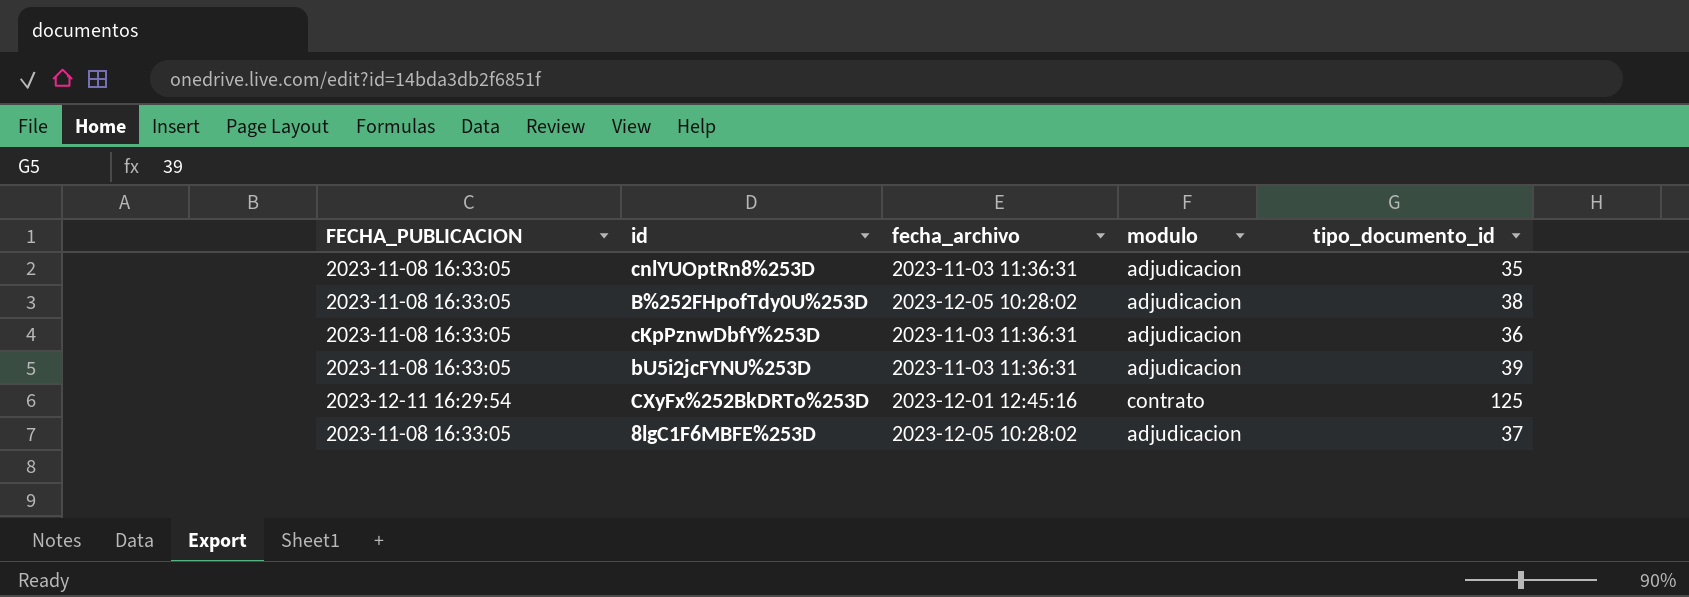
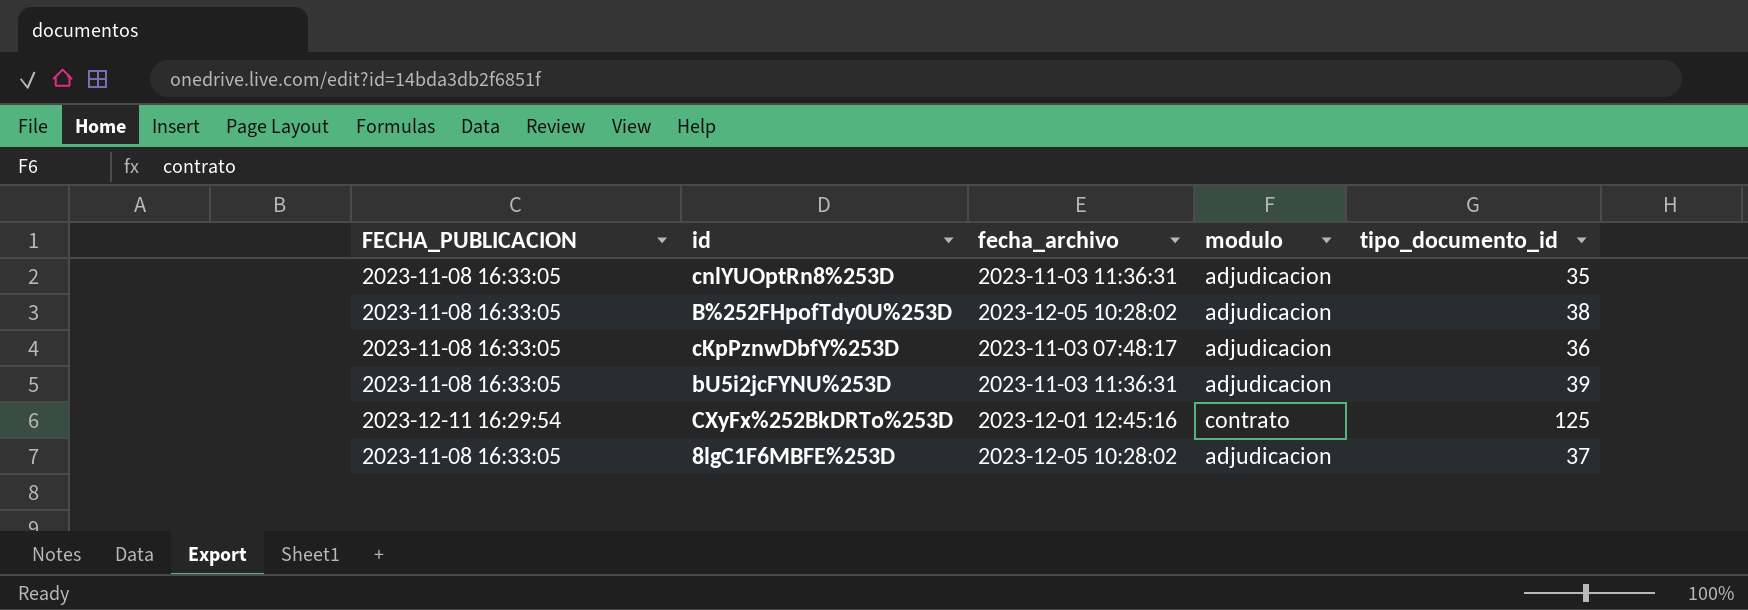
cKpPznwDbfY%253D | fecha_archivo: 2023-11-03 11:36:31 -> 2023-11-03 07:48:17

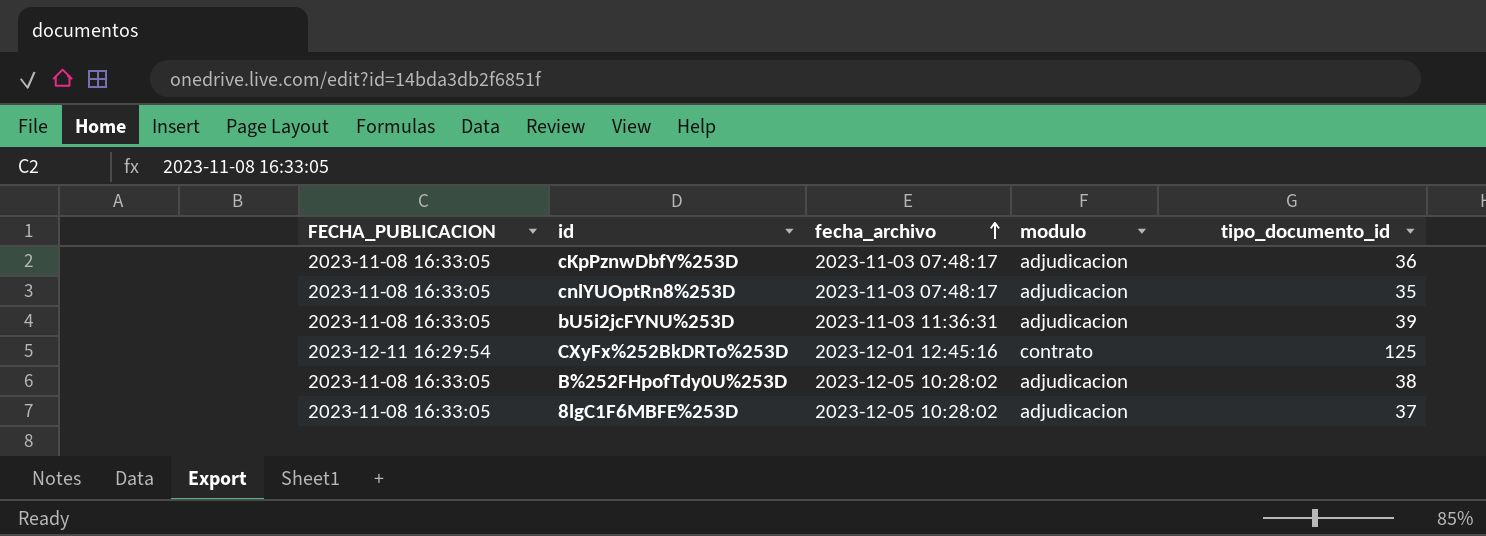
row order: none -> fecha_archivo ascending
cnlYUOptRn8%253D | fecha_archivo: 2023-11-03 11:36:31 -> 2023-11-03 07:48:17

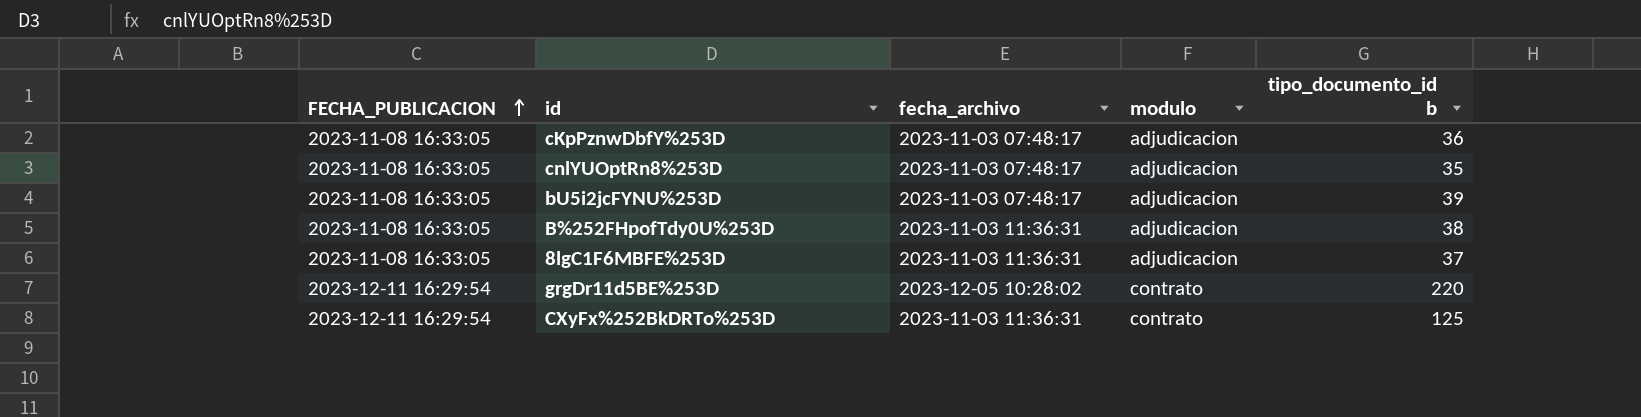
row order: fecha_archivo ascending -> FECHA_PUBLICACION ascending
column name: tipo_documento_id -> tipo_documento_id b
bU5i2jcFYNU%253D | fecha_archivo: 2023-11-03 11:36:31 -> 2023-11-03 07:48:17
B%252FHpofTdy0U%253D | fecha_archivo: 2023-12-05 10:28:02 -> 2023-11-03 11:36:31
8lgC1F6MBFE%253D | fecha_archivo: 2023-12-05 10:28:02 -> 2023-11-03 11:36:31
row grgDr11d5BE%253D: none -> 2023-12-11 16:29:54 | 2023-12-05 10:28:02 | contrato | 220
CXyFx%252BkDRTo%253D | fecha_archivo: 2023-12-01 12:45:16 -> 2023-11-03 11:36:31

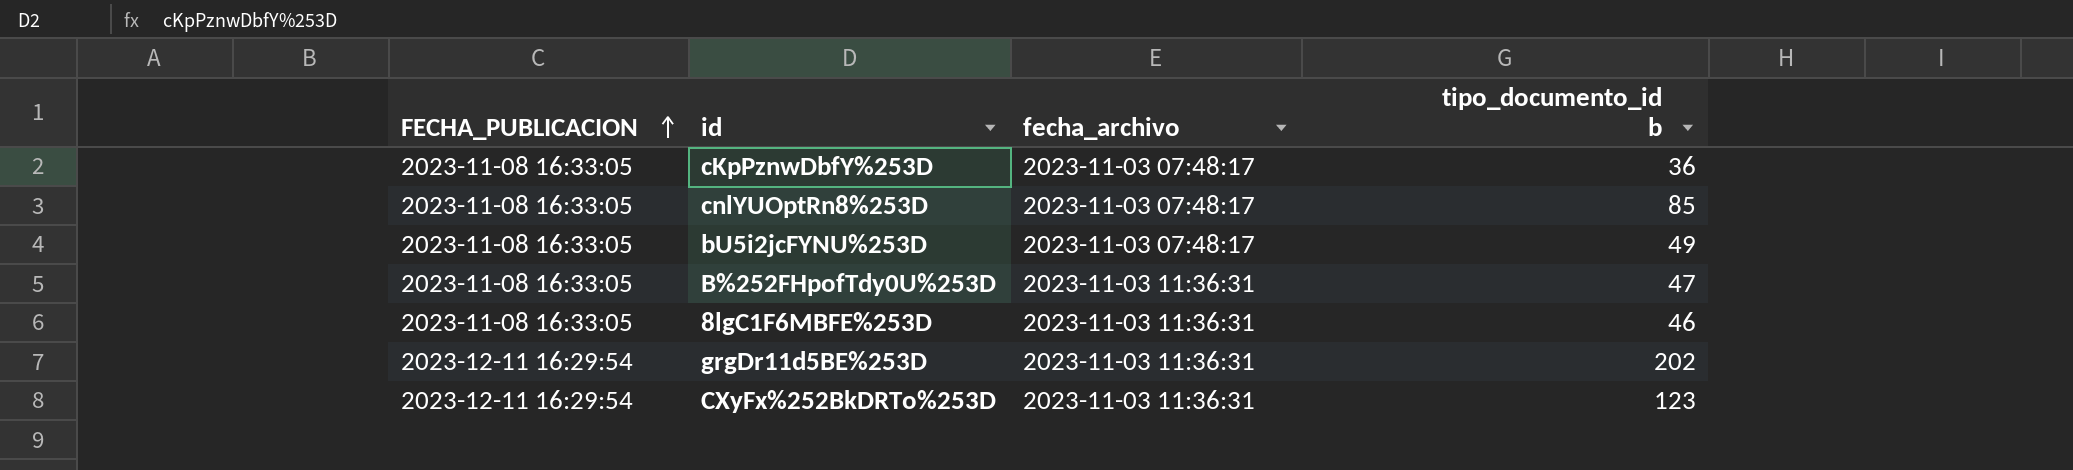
column modulo | position: 4 -> none
cnlYUOptRn8%253D | tipo_documento_id b: 35 -> 85
bU5i2jcFYNU%253D | tipo_documento_id b: 39 -> 49
B%252FHpofTdy0U%253D | tipo_documento_id b: 38 -> 47
8lgC1F6MBFE%253D | tipo_documento_id b: 37 -> 46
grgDr11d5BE%253D | fecha_archivo: 2023-12-05 10:28:02 -> 2023-11-03 11:36:31
grgDr11d5BE%253D | tipo_documento_id b: 220 -> 202
CXyFx%252BkDRTo%253D | tipo_documento_id b: 125 -> 123

